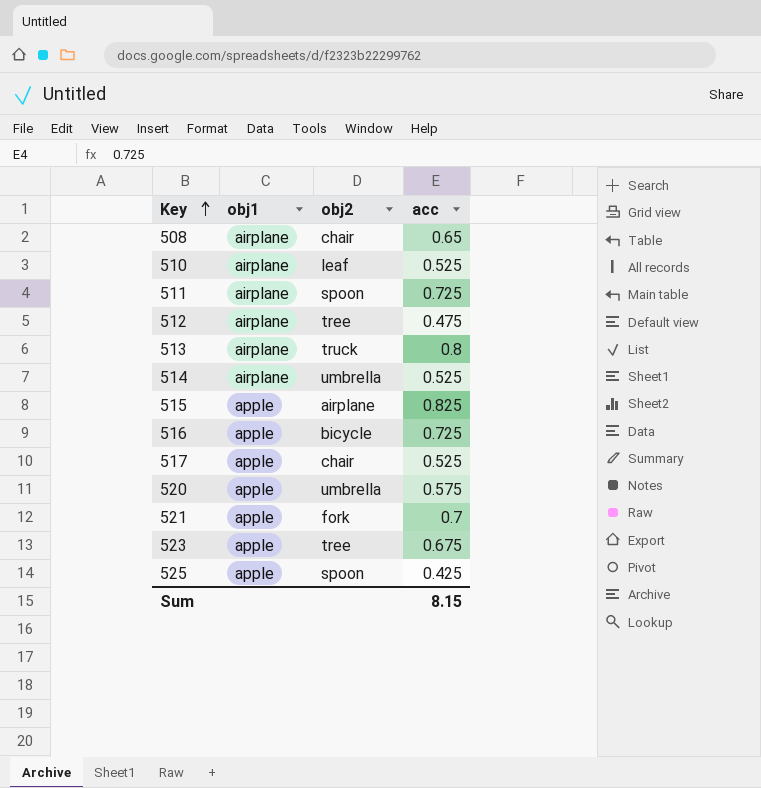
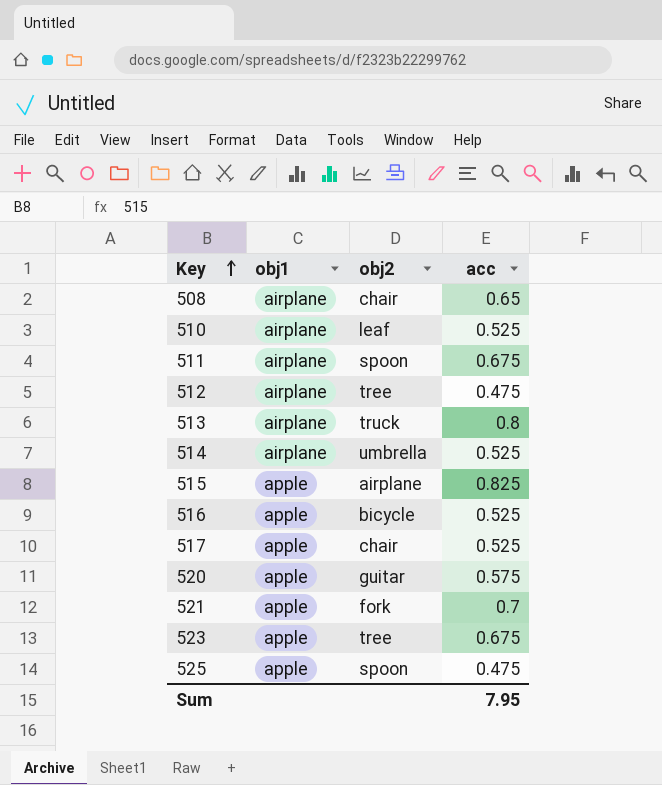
511 | acc: 0.725 -> 0.675
516 | acc: 0.725 -> 0.525
520 | obj2: umbrella -> guitar
525 | acc: 0.425 -> 0.475
Sum | acc: 8.15 -> 7.95

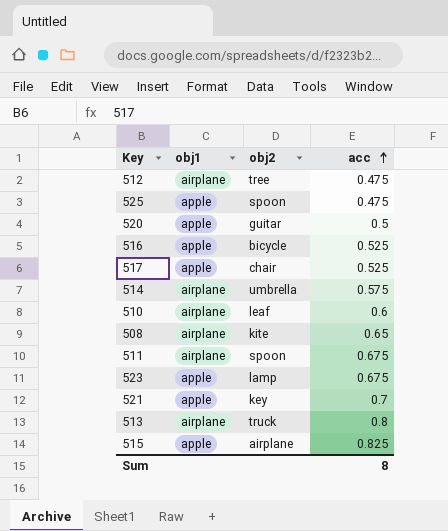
row order: Key ascending -> acc ascending
520 | acc: 0.575 -> 0.5
514 | acc: 0.525 -> 0.575
510 | acc: 0.525 -> 0.6
508 | obj2: chair -> kite
523 | obj2: tree -> lamp
521 | obj2: fork -> key
Sum | acc: 7.95 -> 8

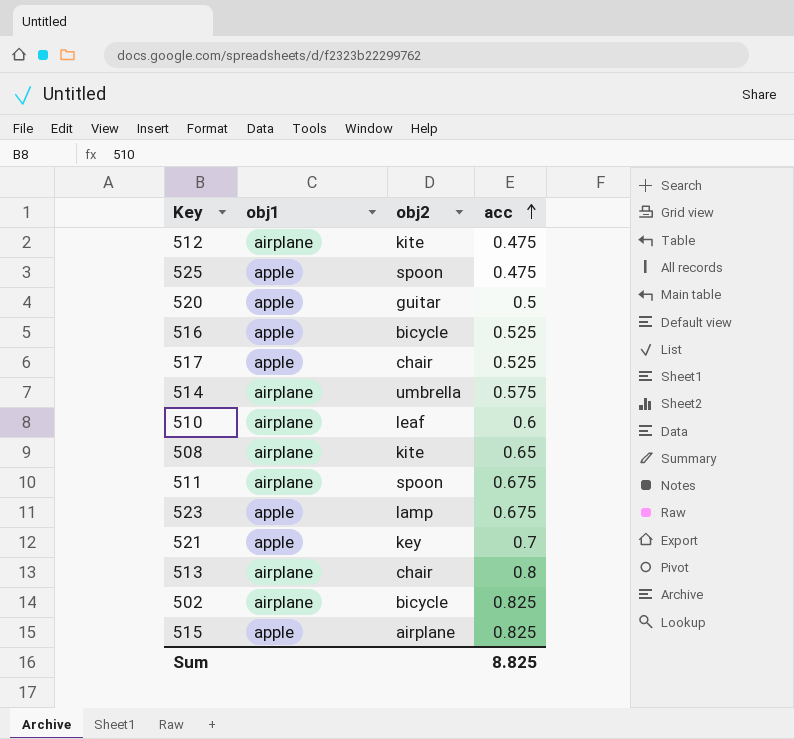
512 | obj2: tree -> kite
513 | obj2: truck -> chair
row 502: none -> airplane | bicycle | 0.825
Sum | acc: 8 -> 8.825

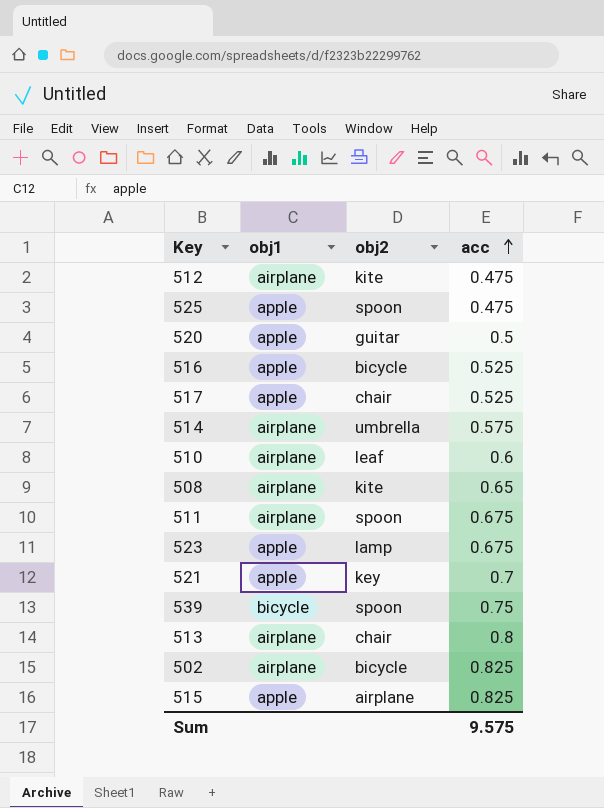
row 539: none -> bicycle | spoon | 0.75
Sum | acc: 8.825 -> 9.575

